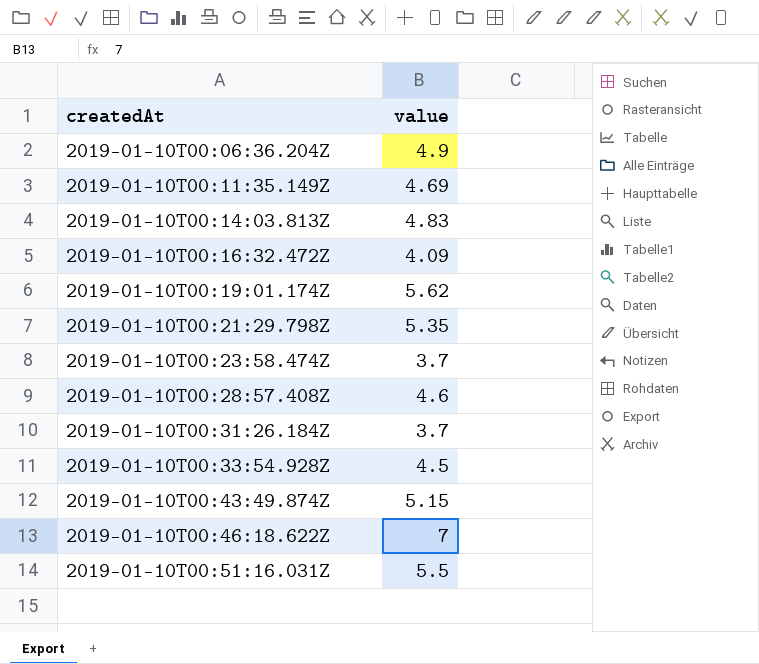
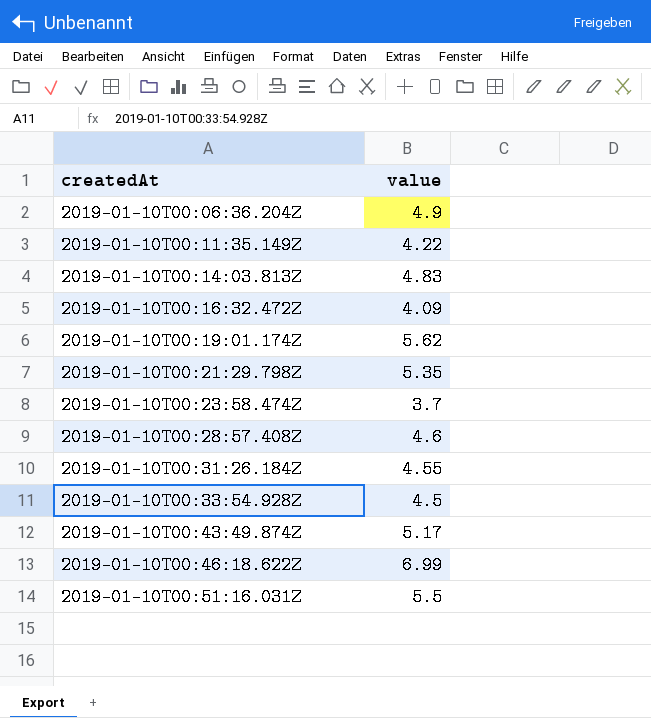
2019-01-10T00:11:35.149Z | value: 4.69 -> 4.22
2019-01-10T00:31:26.184Z | value: 3.7 -> 4.55
2019-01-10T00:43:49.874Z | value: 5.15 -> 5.17
2019-01-10T00:46:18.622Z | value: 7 -> 6.99

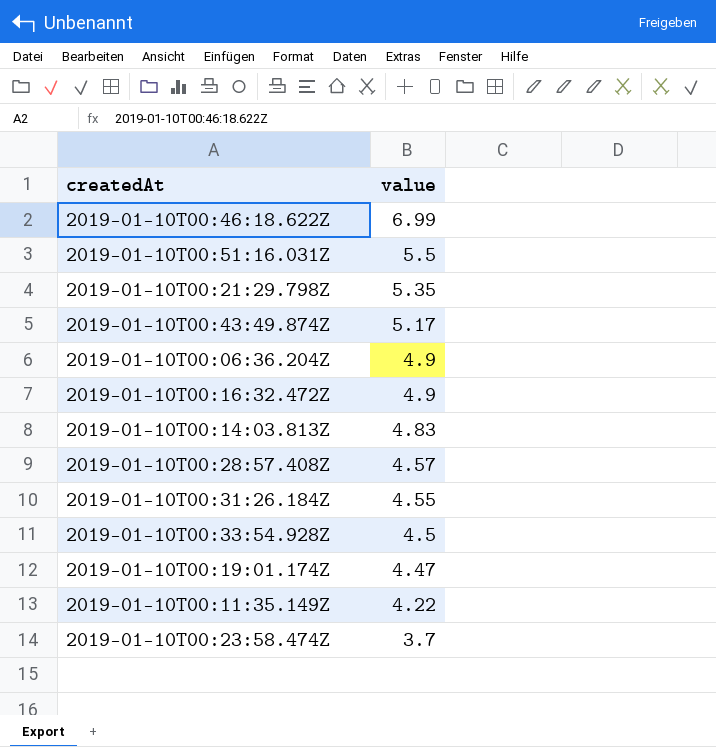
row order: createdAt ascending -> value descending
2019-01-10T00:16:32.472Z | value: 4.09 -> 4.9
2019-01-10T00:28:57.408Z | value: 4.6 -> 4.57
2019-01-10T00:19:01.174Z | value: 5.62 -> 4.47

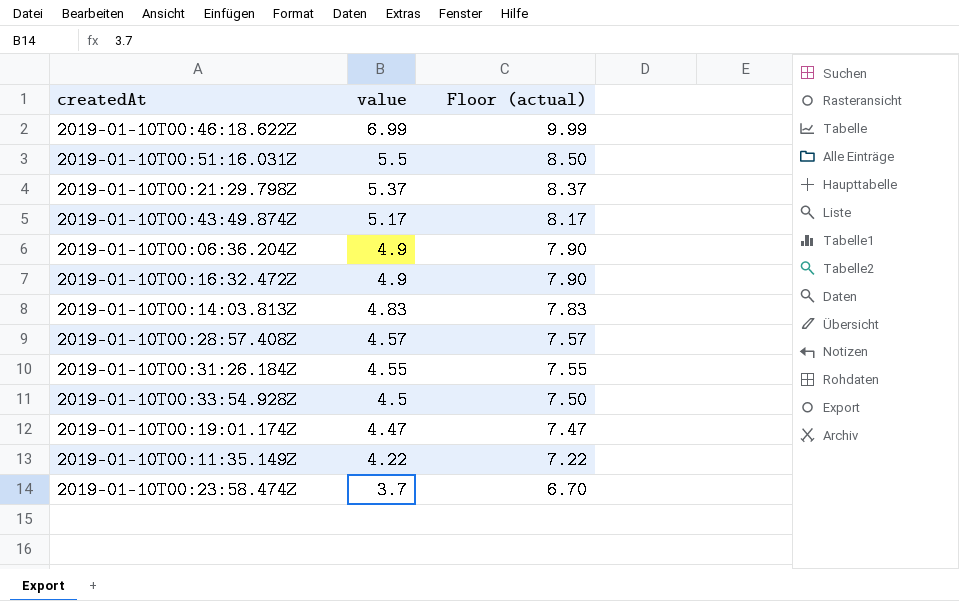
column Floor (actual) | formula: none -> [value] + 3
2019-01-10T00:21:29.798Z | value: 5.35 -> 5.37

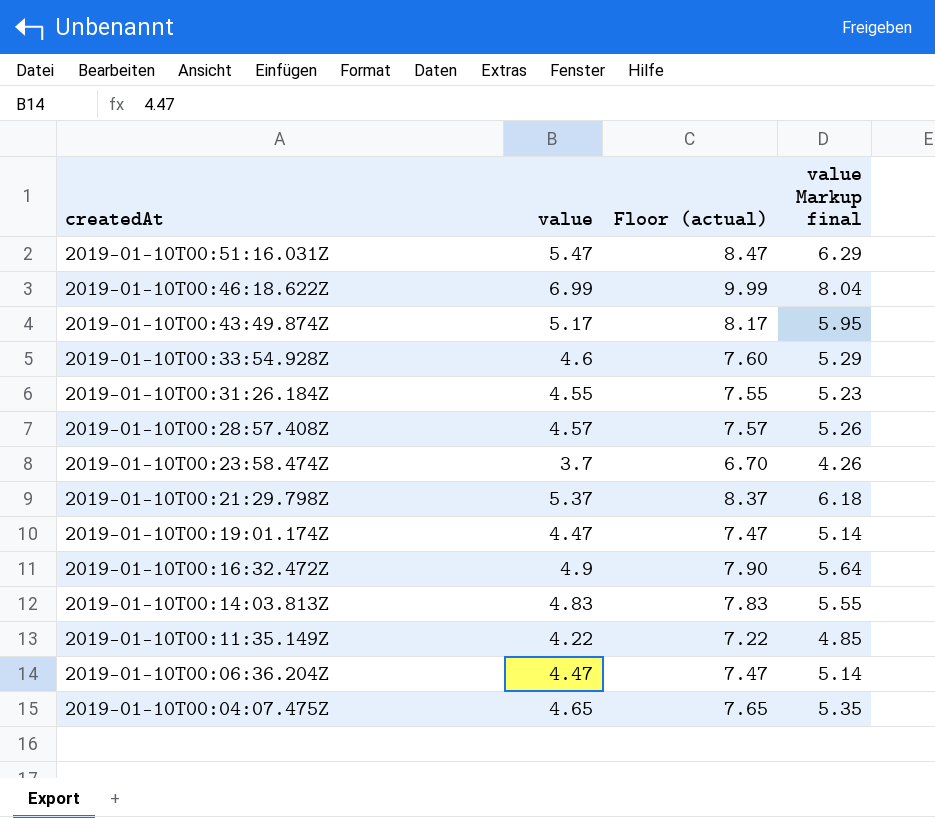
row order: value descending -> createdAt descending
column value Markup final | formula: none -> [value] * 1.15
2019-01-10T00:51:16.031Z | value: 5.5 -> 5.47
2019-01-10T00:51:16.031Z | Floor (actual): 8.50 -> 8.47
2019-01-10T00:33:54.928Z | value: 4.5 -> 4.6
2019-01-10T00:33:54.928Z | Floor (actual): 7.50 -> 7.60
2019-01-10T00:06:36.204Z | value: 4.9 -> 4.47
2019-01-10T00:06:36.204Z | Floor (actual): 7.90 -> 7.47
row 2019-01-10T00:04:07.475Z: none -> 4.65 | 7.65 | 5.35

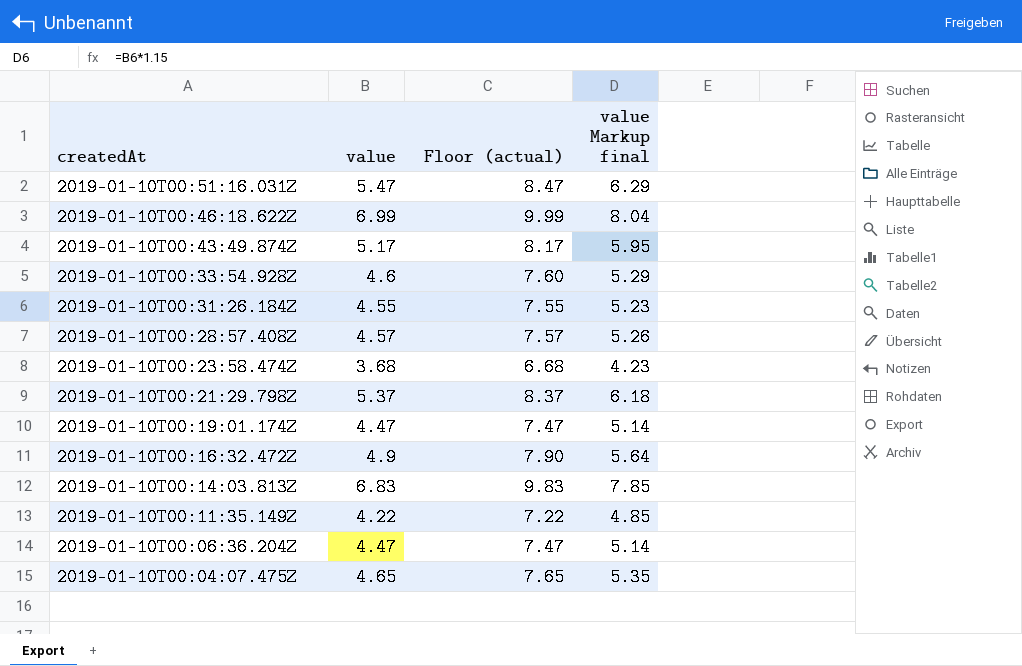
2019-01-10T00:23:58.474Z | value: 3.7 -> 3.68
2019-01-10T00:23:58.474Z | Floor (actual): 6.70 -> 6.68
2019-01-10T00:23:58.474Z | value Markup final: 4.26 -> 4.23
2019-01-10T00:14:03.813Z | value: 4.83 -> 6.83
2019-01-10T00:14:03.813Z | Floor (actual): 7.83 -> 9.83
2019-01-10T00:14:03.813Z | value Markup final: 5.55 -> 7.85

